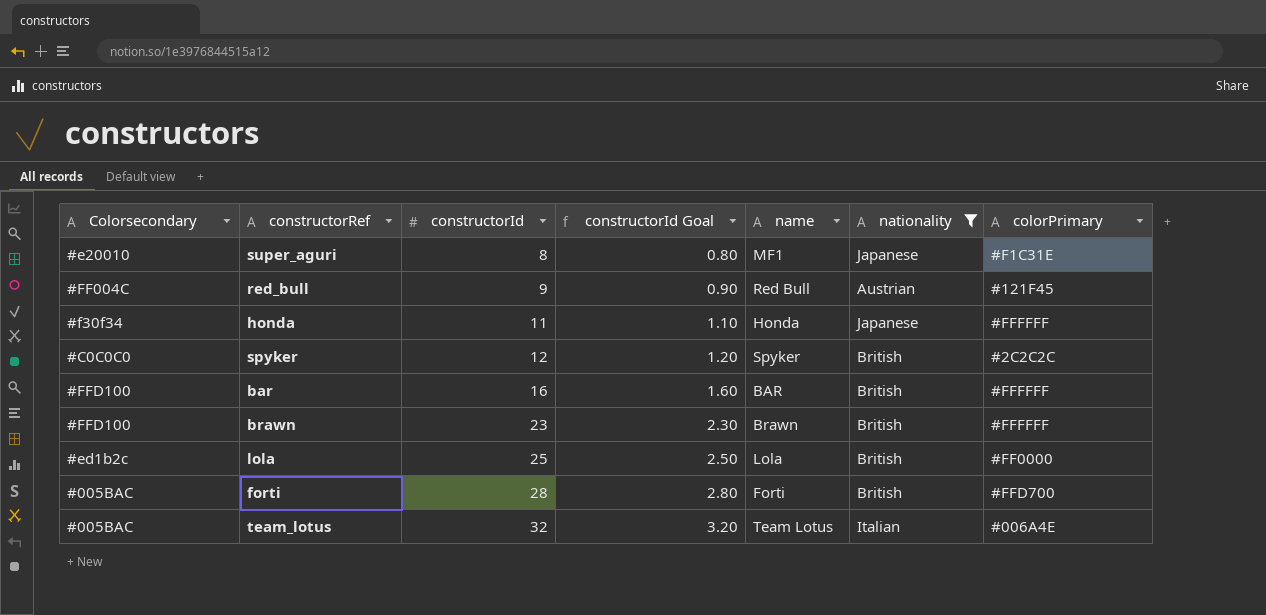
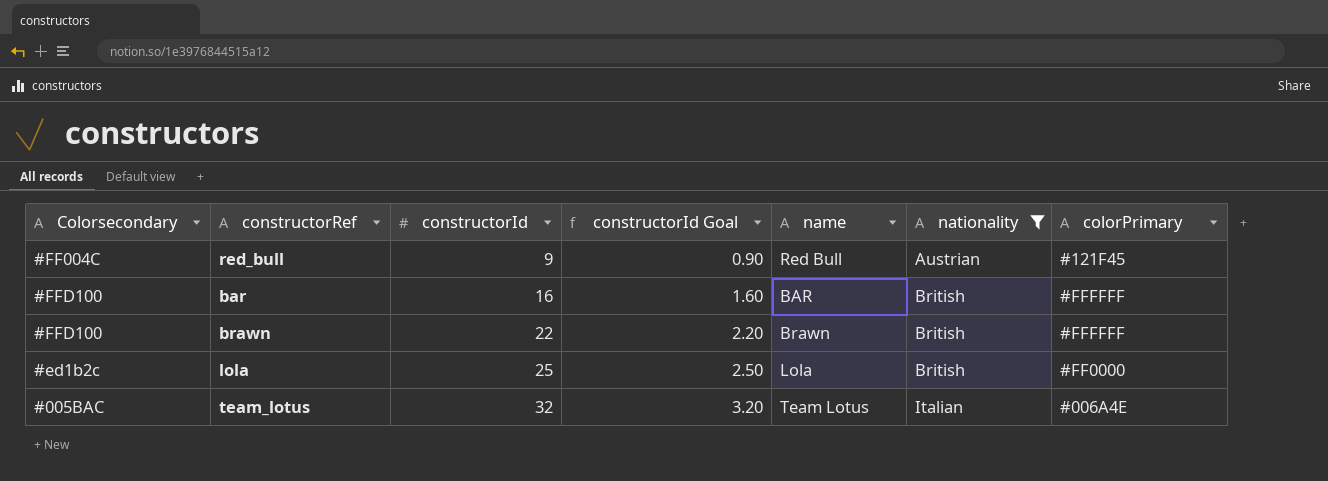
row super_aguri: #e20010 | 8 | 0.80 | MF1 | Japanese | #F1C31E -> none
row honda: #f30f34 | 11 | 1.10 | Honda | Japanese | #FFFFFF -> none
row spyker: #C0C0C0 | 12 | 1.20 | Spyker | British | #2C2C2C -> none
row forti: #005BAC | 28 | 2.80 | Forti | British | #FFD700 -> none
brawn | constructorId: 23 -> 22
brawn | constructorId Goal: 2.30 -> 2.20

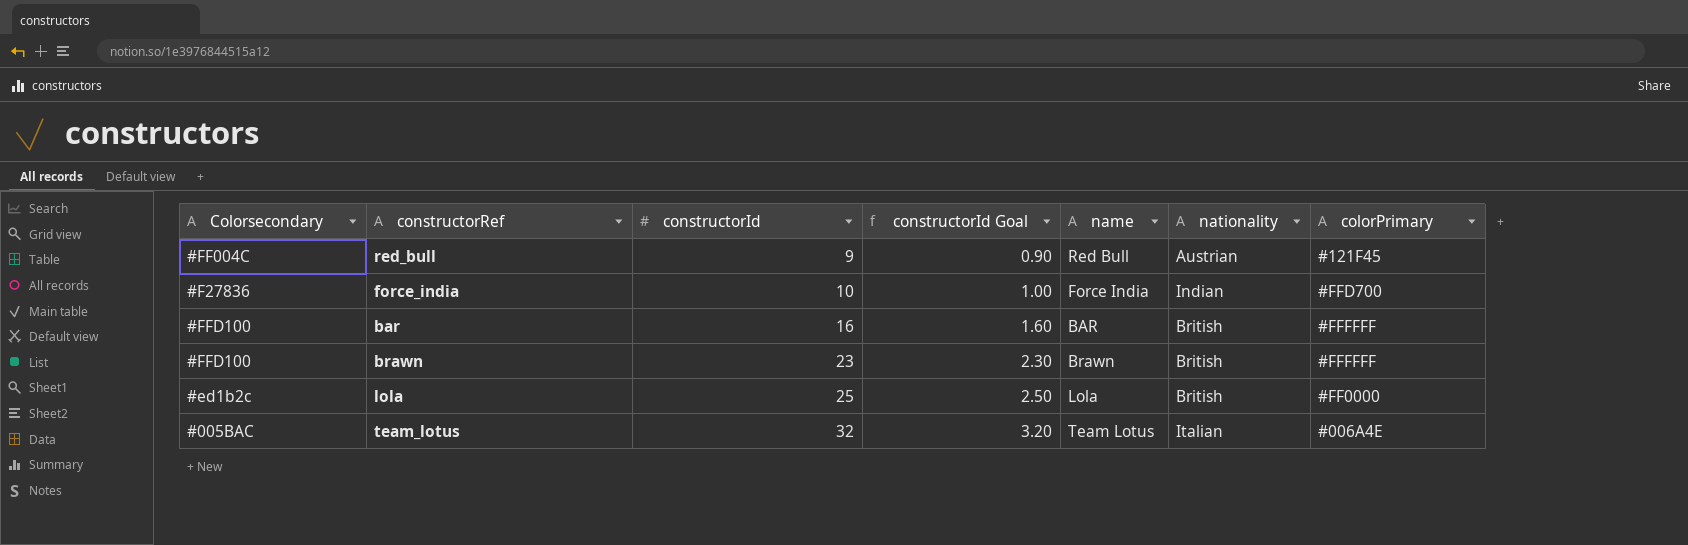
filter: nationality != Indian -> none
brawn | constructorId: 22 -> 23
brawn | constructorId Goal: 2.20 -> 2.30

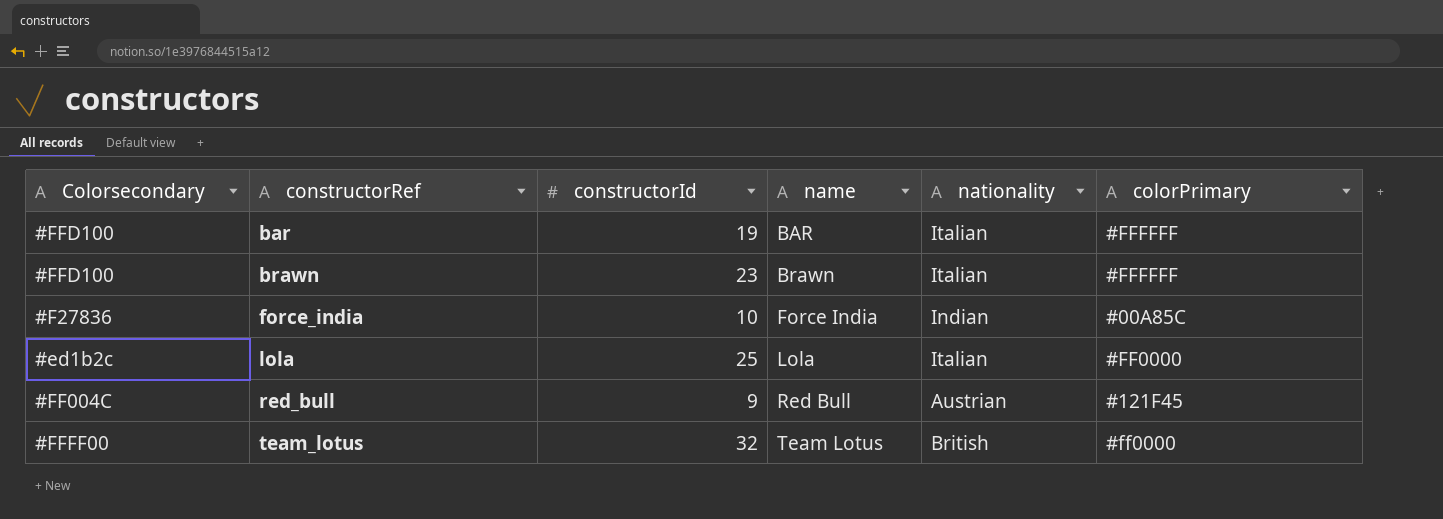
row order: constructorId ascending -> constructorRef ascending
column constructorId Goal | formula: [constructorId] * 0.1 -> none
bar | constructorId: 16 -> 19
bar | nationality: British -> Italian
brawn | nationality: British -> Italian
force_india | colorPrimary: #FFD700 -> #00A85C
lola | nationality: British -> Italian
team_lotus | Colorsecondary: #005BAC -> #FFFF00
team_lotus | nationality: Italian -> British
team_lotus | colorPrimary: #006A4E -> #ff0000

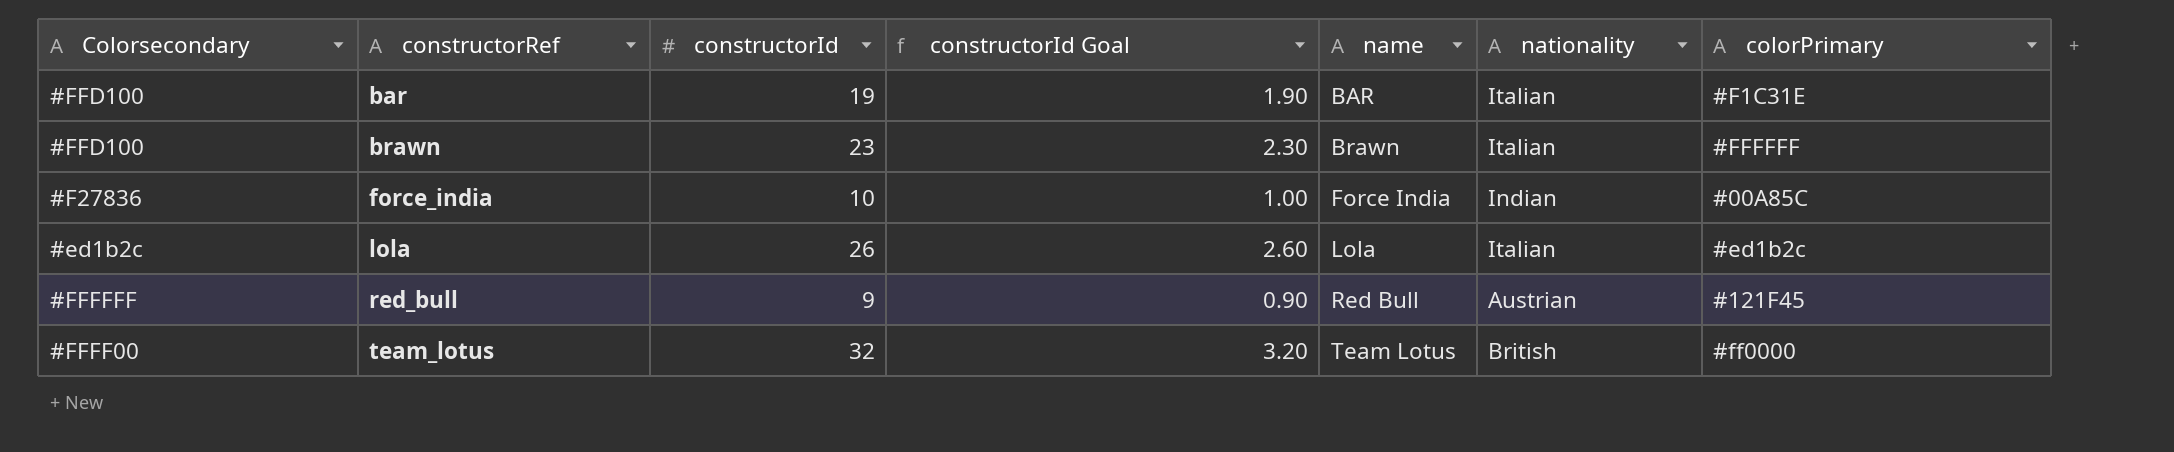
column constructorId Goal | formula: none -> [constructorId] * 0.1
bar | colorPrimary: #FFFFFF -> #F1C31E
lola | constructorId: 25 -> 26
lola | colorPrimary: #FF0000 -> #ed1b2c
red_bull | Colorsecondary: #FF004C -> #FFFFFF

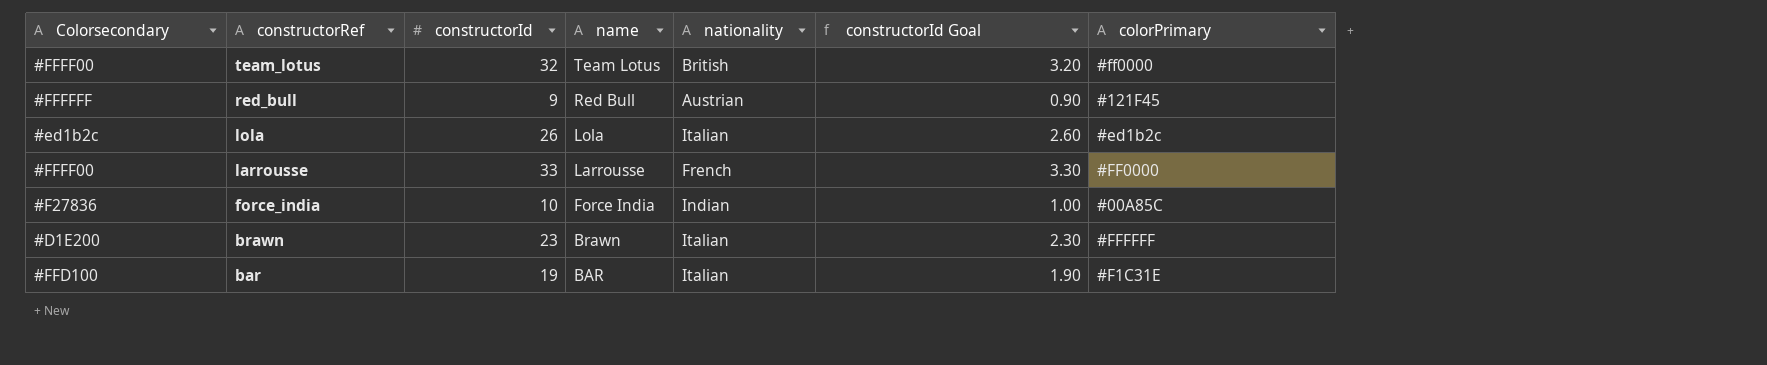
row order: constructorRef ascending -> constructorRef descending
column constructorId Goal | position: 4 -> 6
row larrousse: none -> #FFFF00 | 33 | Larrousse | French | 3.30 | #FF0000
brawn | Colorsecondary: #FFD100 -> #D1E200

